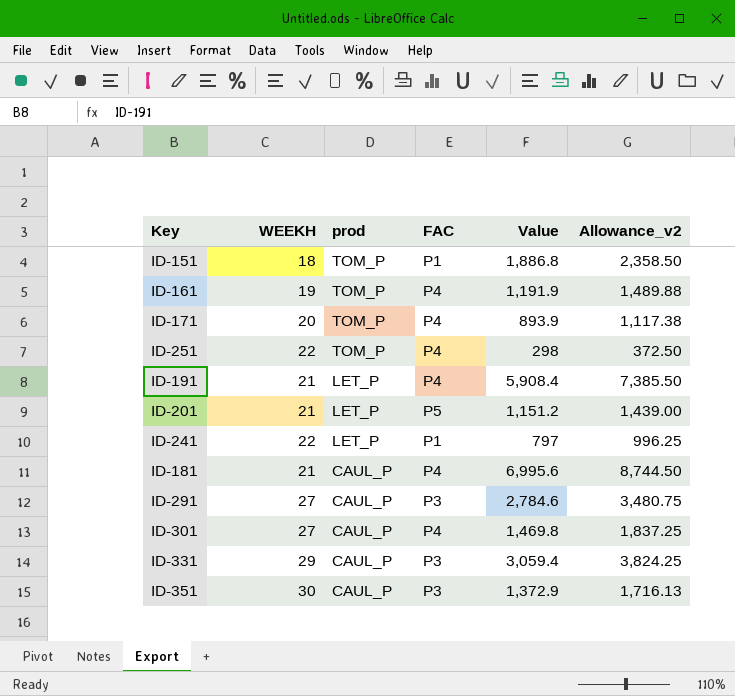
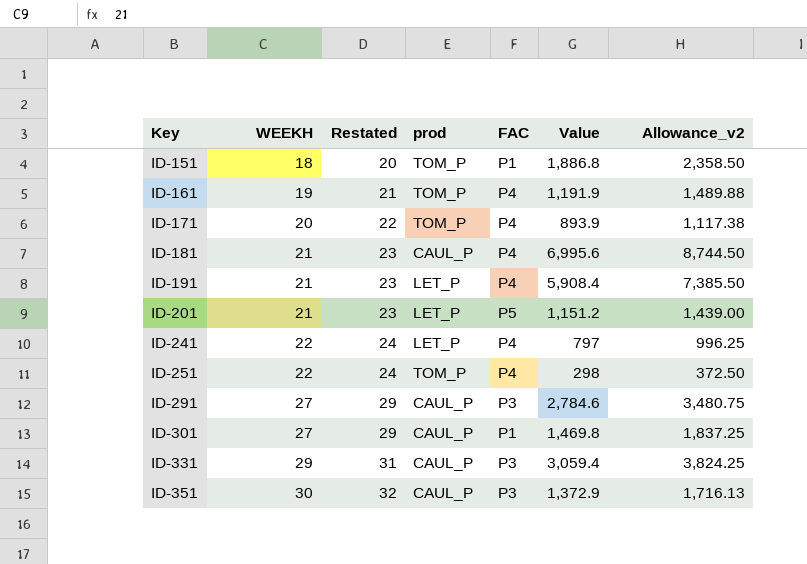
row order: prod descending -> Key ascending
column Restated | formula: none -> [WEEKH] + 2
ID-241 | FAC: P1 -> P4
ID-301 | FAC: P4 -> P1

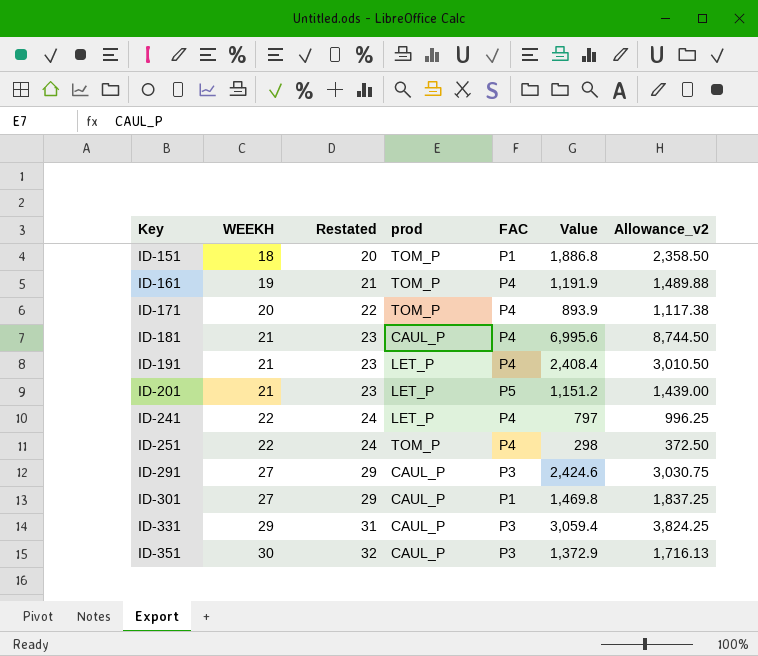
ID-191 | Value: 5,908.4 -> 2,408.4
ID-191 | Allowance_v2: 7,385.50 -> 3,010.50
ID-291 | Value: 2,784.6 -> 2,424.6
ID-291 | Allowance_v2: 3,480.75 -> 3,030.75

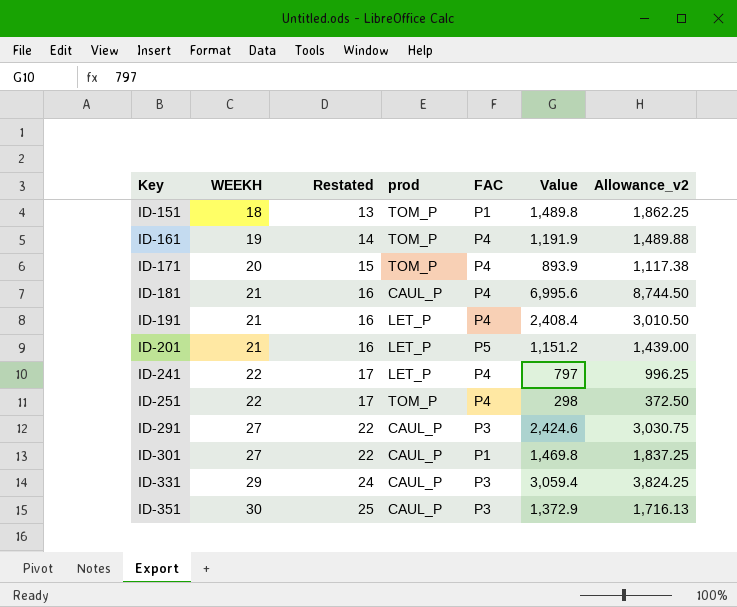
column Restated | formula: [WEEKH] + 2 -> [WEEKH] - 5
ID-151 | Value: 1,886.8 -> 1,489.8
ID-151 | Allowance_v2: 2,358.50 -> 1,862.25

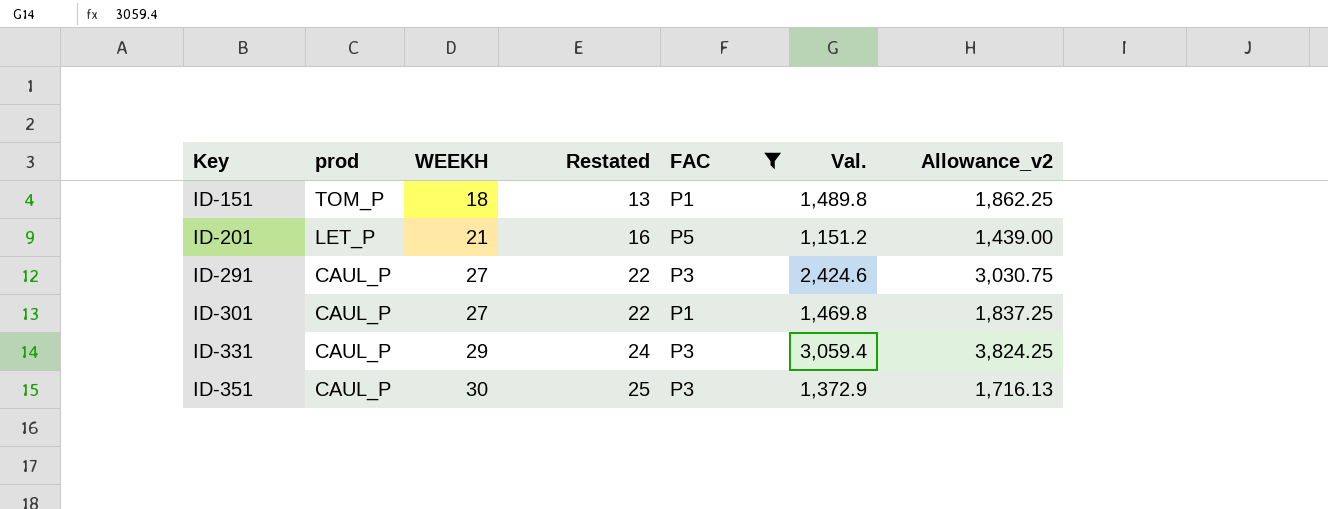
filter: none -> FAC != P4
column prod | position: 4 -> 2
column name: Value -> Val.

